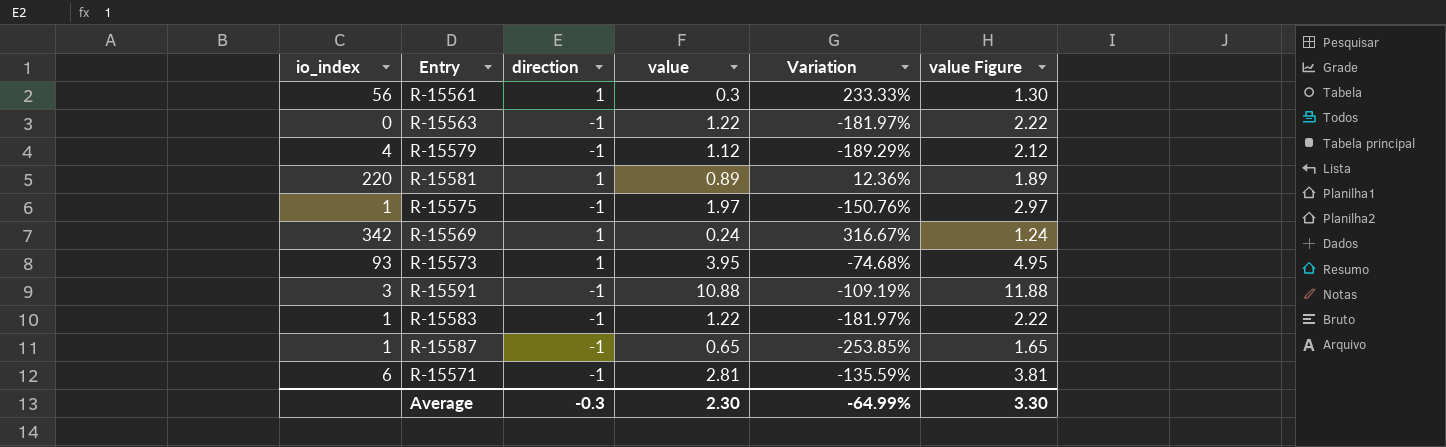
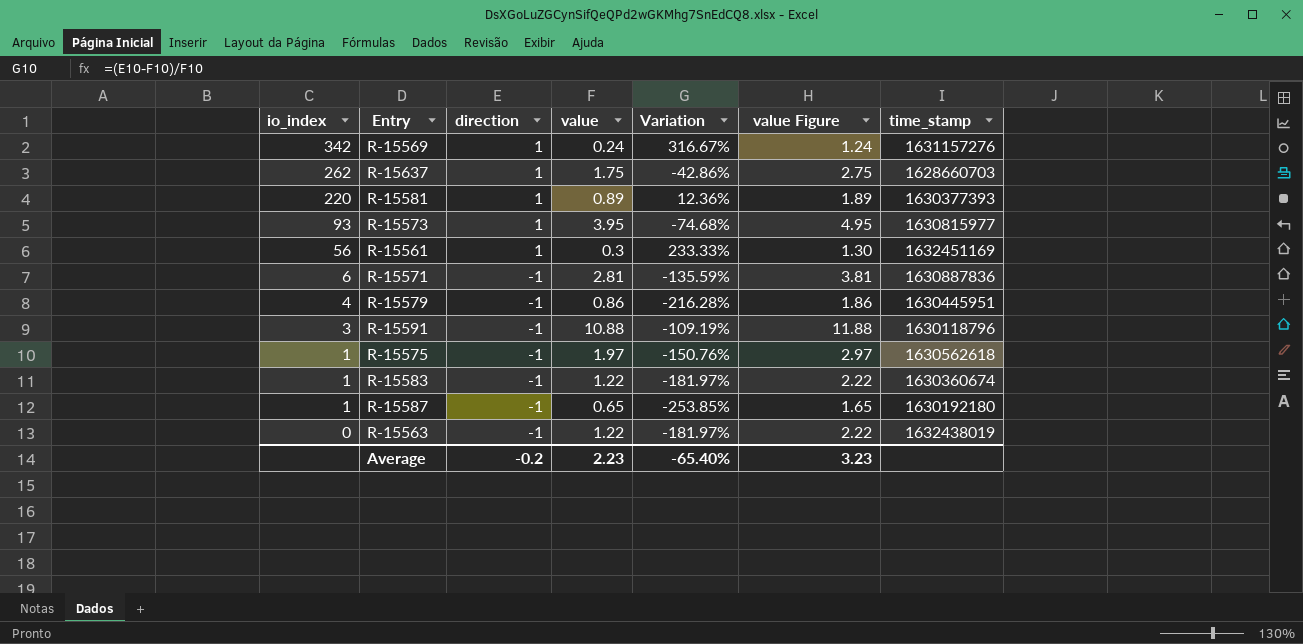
row order: none -> io_index descending
column time_stamp | position: none -> 7
row R-15637: none -> 262 | 1 | 1.75 | -42.86% | 2.75 | 1628660703
R-15579 | value: 1.12 -> 0.86
R-15579 | Variation: -189.29% -> -216.28%
R-15579 | value Figure: 2.12 -> 1.86
Average | direction: -0.3 -> -0.2
Average | value: 2.30 -> 2.23
Average | Variation: -64.99% -> -65.40%
Average | value Figure: 3.30 -> 3.23

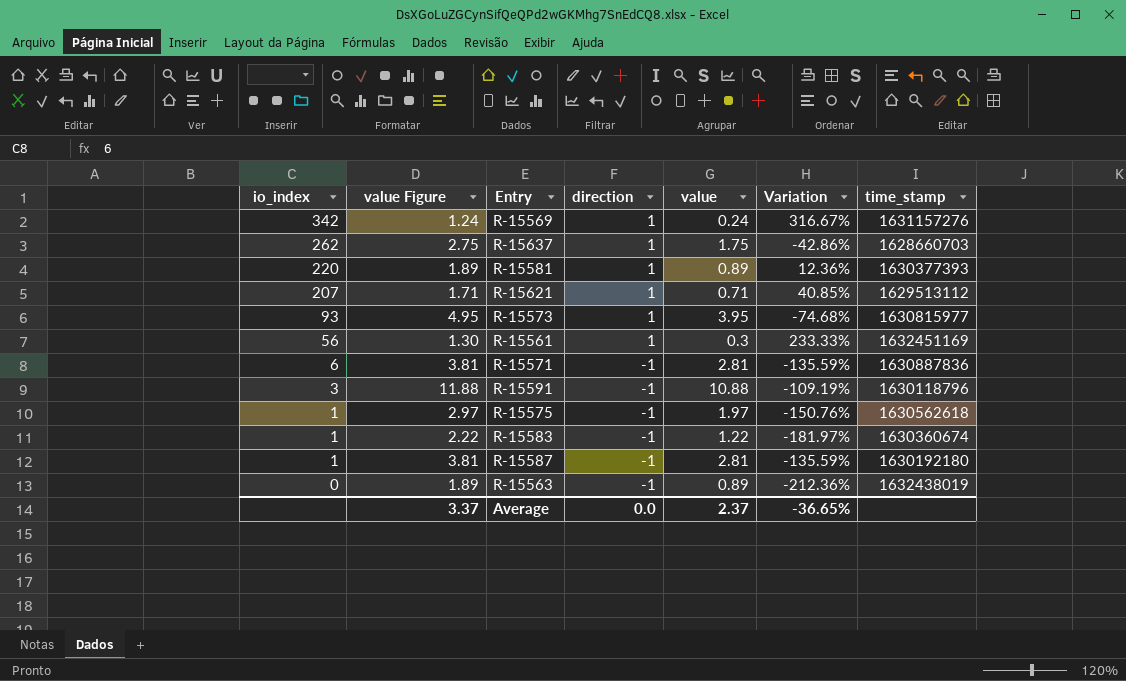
column value Figure | position: 6 -> 2
row R-15579: 4 | -1 | 0.86 | -216.28% | 1.86 | 1630445951 -> none
row R-15621: none -> 207 | 1.71 | 1 | 0.71 | 40.85% | 1629513112
R-15587 | value Figure: 1.65 -> 3.81
R-15587 | value: 0.65 -> 2.81
R-15587 | Variation: -253.85% -> -135.59%
R-15563 | value Figure: 2.22 -> 1.89
R-15563 | value: 1.22 -> 0.89
R-15563 | Variation: -181.97% -> -212.36%
Average | value Figure: 3.23 -> 3.37
Average | direction: -0.2 -> 0.0
Average | value: 2.23 -> 2.37
Average | Variation: -65.40% -> -36.65%

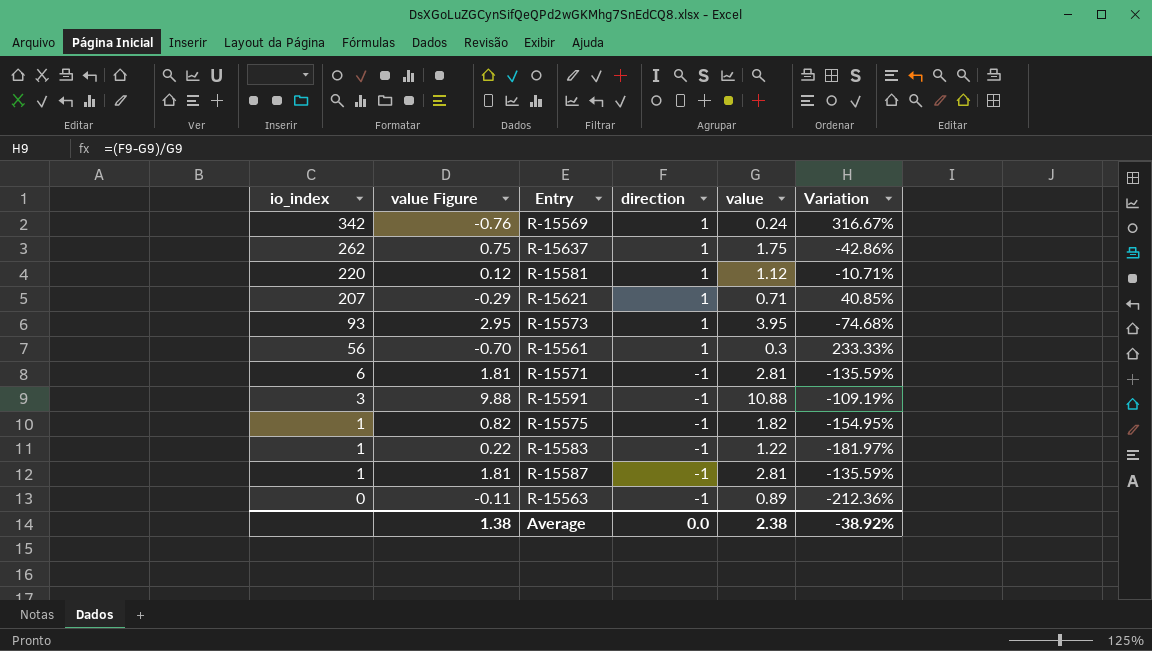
column time_stamp | position: 7 -> none
column value Figure | formula: [value] + 1 -> [value] - 1
R-15581 | value: 0.89 -> 1.12
R-15581 | Variation: 12.36% -> -10.71%
R-15575 | value: 1.97 -> 1.82
R-15575 | Variation: -150.76% -> -154.95%
Average | value Figure: 3.37 -> 1.38
Average | value: 2.37 -> 2.38
Average | Variation: -36.65% -> -38.92%

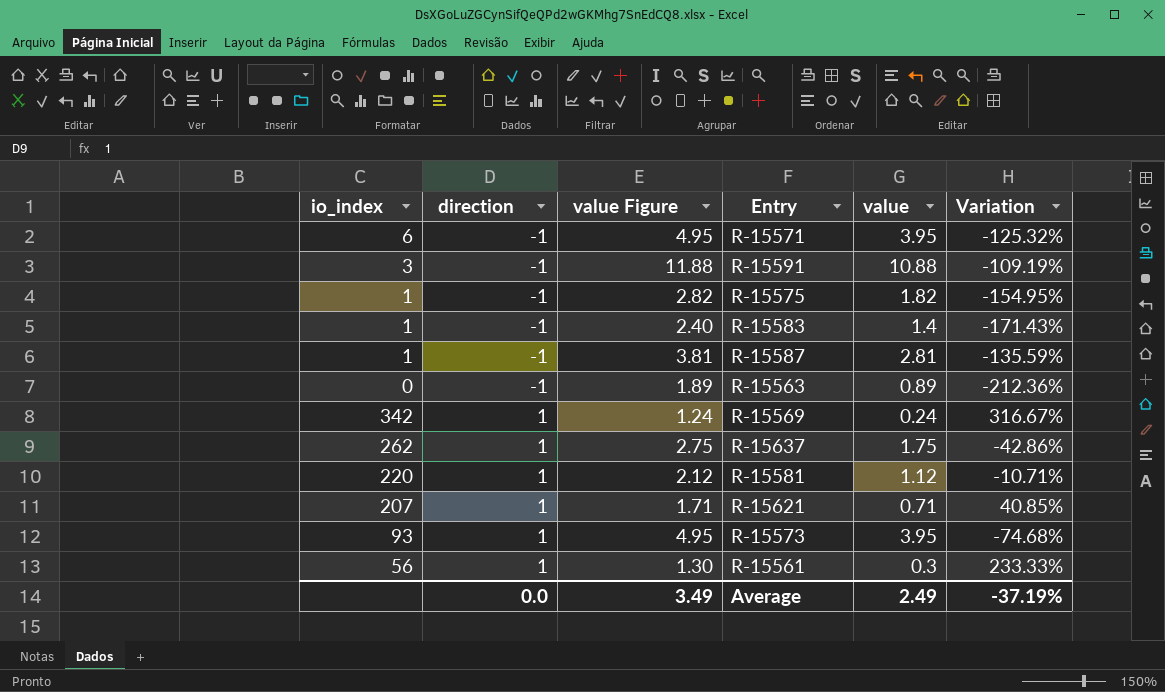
row order: io_index descending -> direction ascending
column direction | position: 4 -> 2
column value Figure | formula: [value] - 1 -> [value] + 1
R-15571 | value: 2.81 -> 3.95
R-15571 | Variation: -135.59% -> -125.32%
R-15583 | value: 1.22 -> 1.4
R-15583 | Variation: -181.97% -> -171.43%
Average | value Figure: 1.38 -> 3.49
Average | value: 2.38 -> 2.49
Average | Variation: -38.92% -> -37.19%

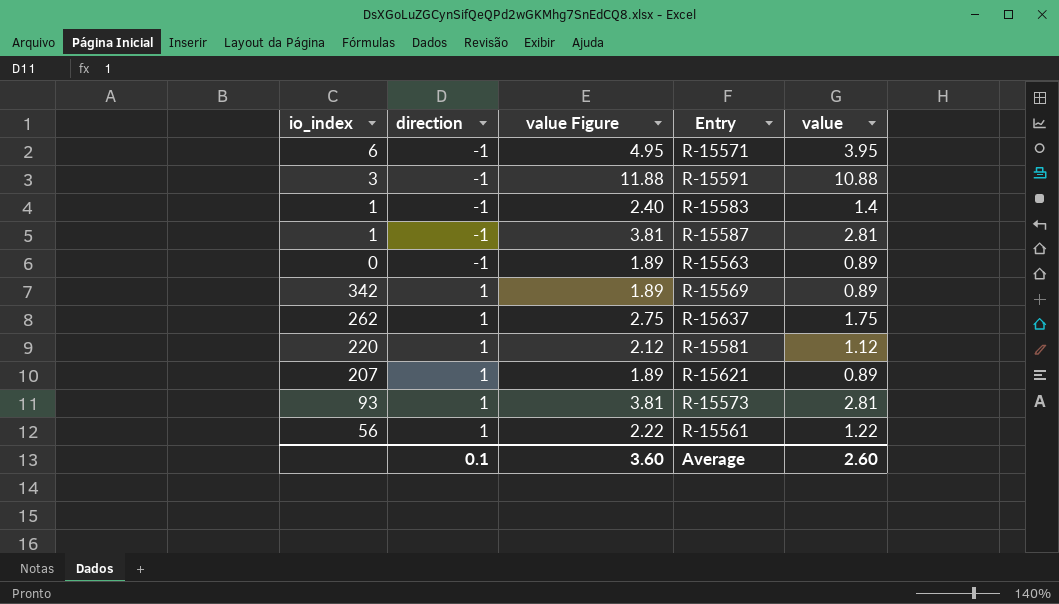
column Variation | formula: ([direction] - [value]) / [value] -> none
row R-15575: 1 | -1 | 2.82 | 1.82 | -154.95% -> none
R-15569 | value Figure: 1.24 -> 1.89
R-15569 | value: 0.24 -> 0.89
R-15621 | value Figure: 1.71 -> 1.89
R-15621 | value: 0.71 -> 0.89
R-15573 | value Figure: 4.95 -> 3.81
R-15573 | value: 3.95 -> 2.81
R-15561 | value Figure: 1.30 -> 2.22
R-15561 | value: 0.3 -> 1.22
Average | direction: 0.0 -> 0.1
Average | value Figure: 3.49 -> 3.60
Average | value: 2.49 -> 2.60

